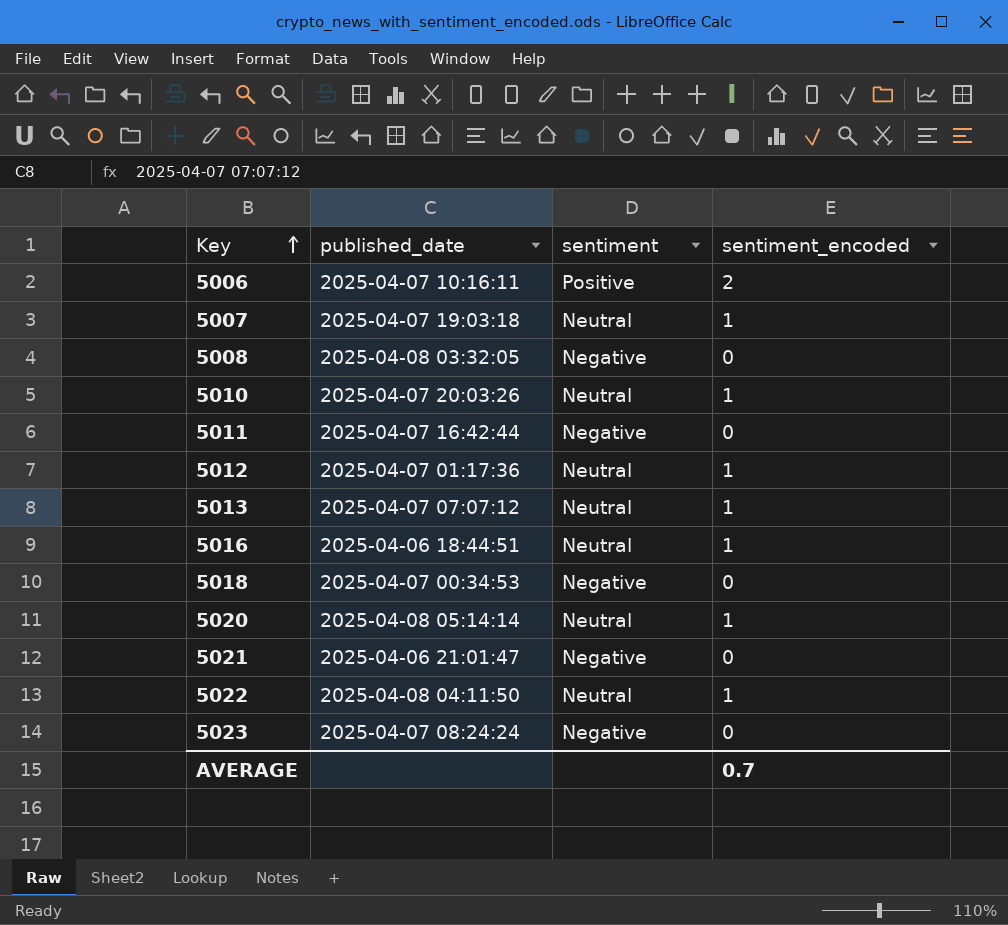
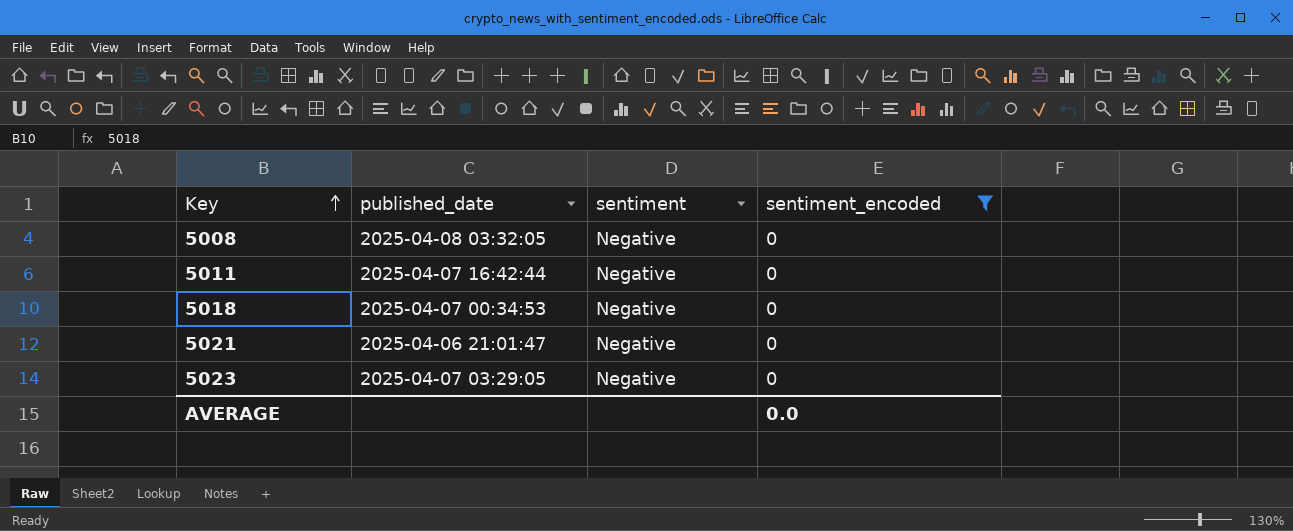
filter: none -> sentiment_encoded = 0
5023 | published_date: 2025-04-07 08:24:24 -> 2025-04-07 03:29:05
AVERAGE | sentiment_encoded: 0.7 -> 0.0

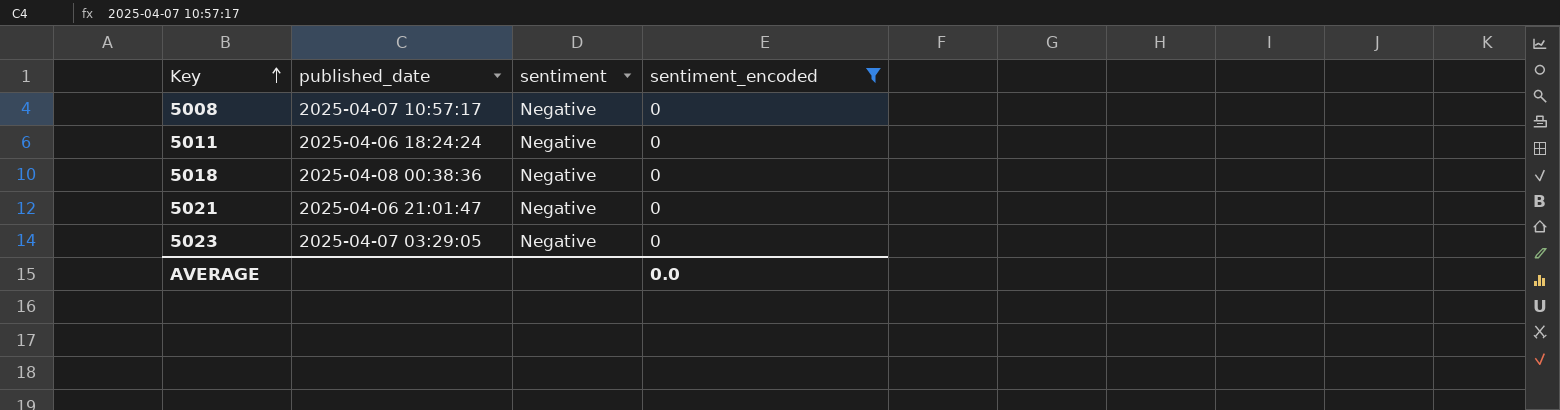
5008 | published_date: 2025-04-08 03:32:05 -> 2025-04-07 10:57:17
5011 | published_date: 2025-04-07 16:42:44 -> 2025-04-06 18:24:24
5018 | published_date: 2025-04-07 00:34:53 -> 2025-04-08 00:38:36

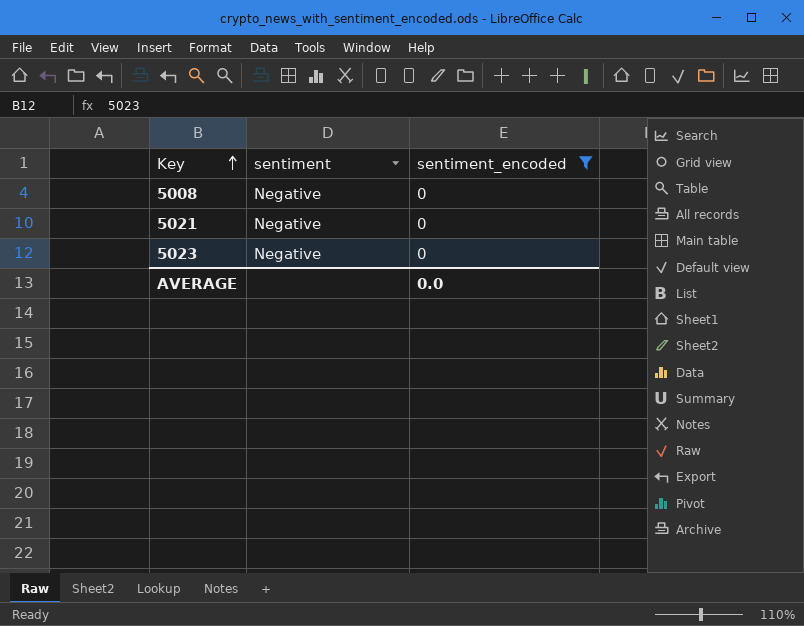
column published_date | position: 2 -> none
row 5011: 2025-04-06 18:24:24 | Negative | 0 -> none
row 5018: 2025-04-08 00:38:36 | Negative | 0 -> none

